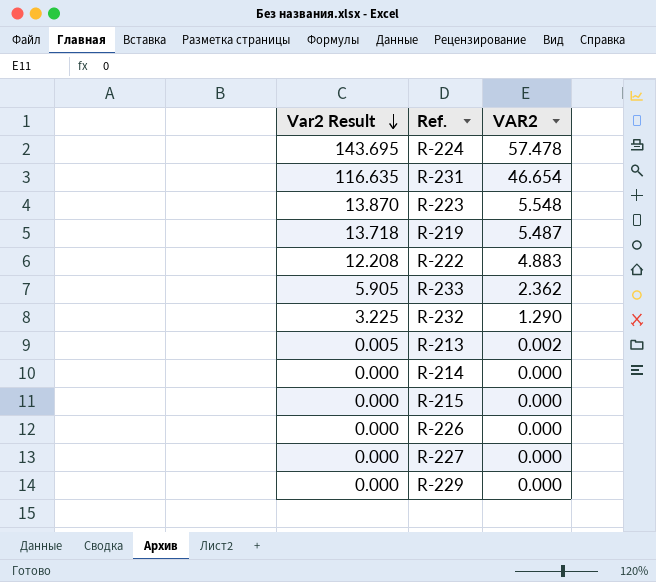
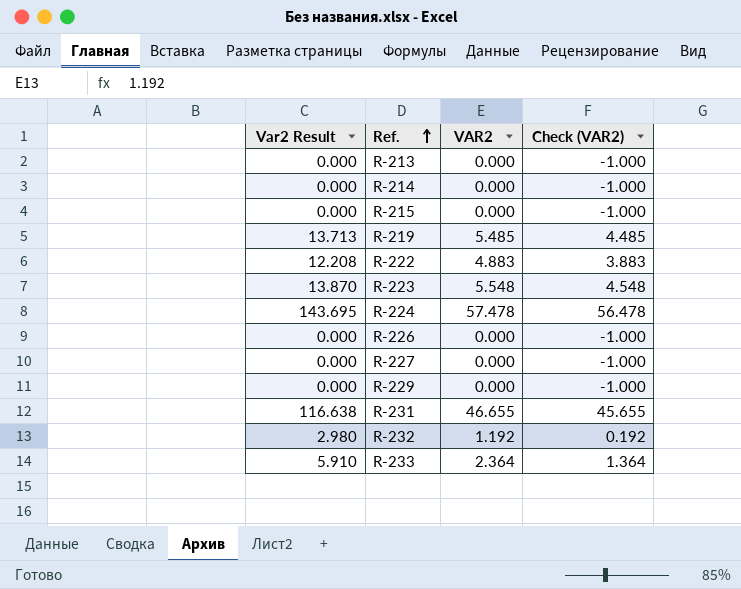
row order: Var2 Result descending -> Ref. ascending
column Check (VAR2) | formula: none -> [VAR2] - 1
R-213 | Var2 Result: 0.005 -> 0.000
R-213 | VAR2: 0.002 -> 0.000
R-219 | Var2 Result: 13.718 -> 13.713
R-219 | VAR2: 5.487 -> 5.485
R-231 | Var2 Result: 116.635 -> 116.638
R-231 | VAR2: 46.654 -> 46.655
R-232 | Var2 Result: 3.225 -> 2.980
R-232 | VAR2: 1.290 -> 1.192
R-233 | Var2 Result: 5.905 -> 5.910
R-233 | VAR2: 2.362 -> 2.364

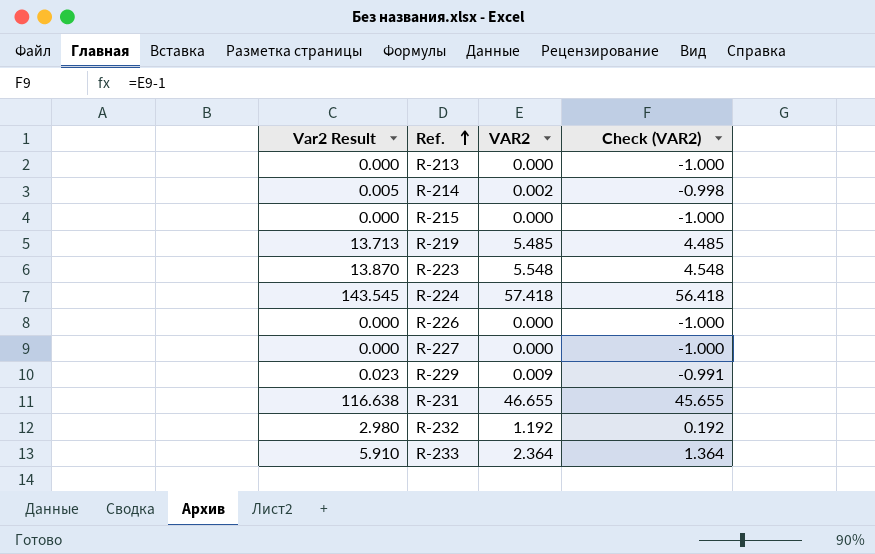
row R-222: 12.208 | 4.883 | 3.883 -> none
R-214 | Var2 Result: 0.000 -> 0.005
R-214 | VAR2: 0.000 -> 0.002
R-214 | Check (VAR2): -1.000 -> -0.998
R-224 | Var2 Result: 143.695 -> 143.545
R-224 | VAR2: 57.478 -> 57.418
R-224 | Check (VAR2): 56.478 -> 56.418
R-229 | Var2 Result: 0.000 -> 0.023
R-229 | VAR2: 0.000 -> 0.009
R-229 | Check (VAR2): -1.000 -> -0.991

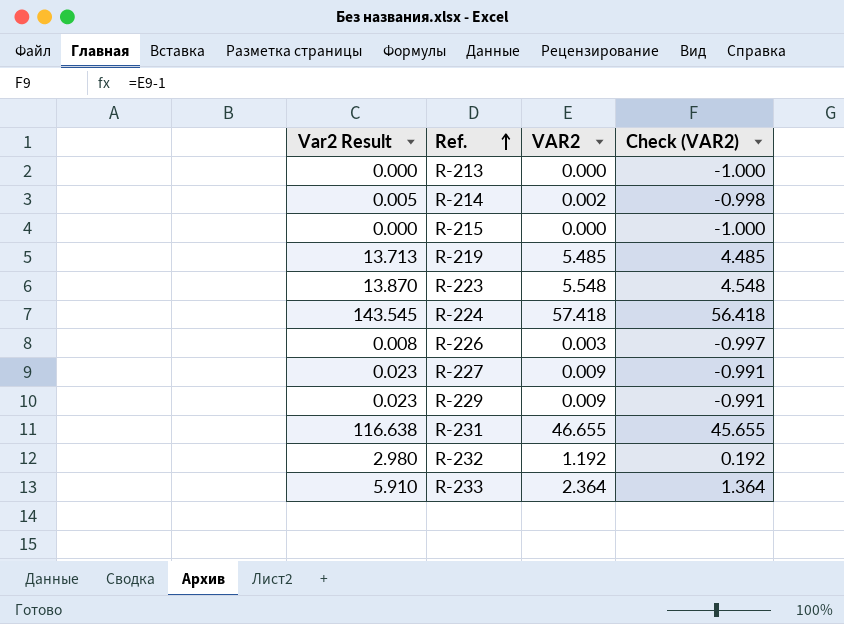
R-226 | Var2 Result: 0.000 -> 0.008
R-226 | VAR2: 0.000 -> 0.003
R-226 | Check (VAR2): -1.000 -> -0.997
R-227 | Var2 Result: 0.000 -> 0.023
R-227 | VAR2: 0.000 -> 0.009
R-227 | Check (VAR2): -1.000 -> -0.991

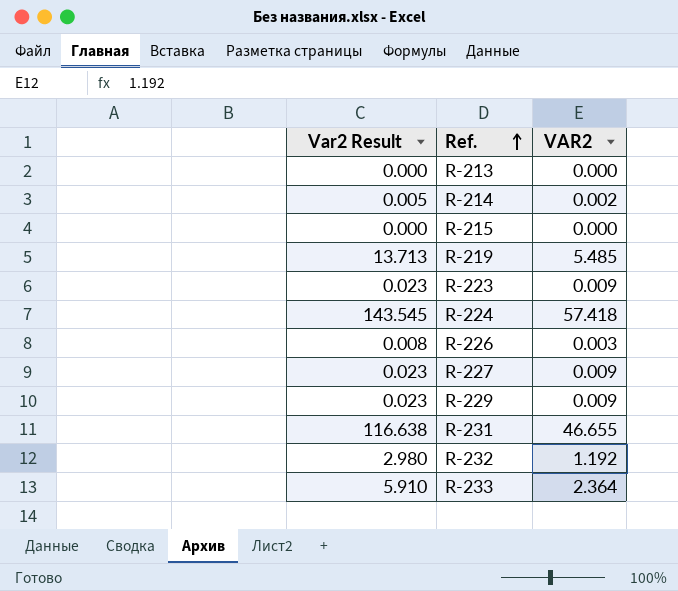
column Check (VAR2) | formula: [VAR2] - 1 -> none
R-223 | Var2 Result: 13.870 -> 0.023
R-223 | VAR2: 5.548 -> 0.009

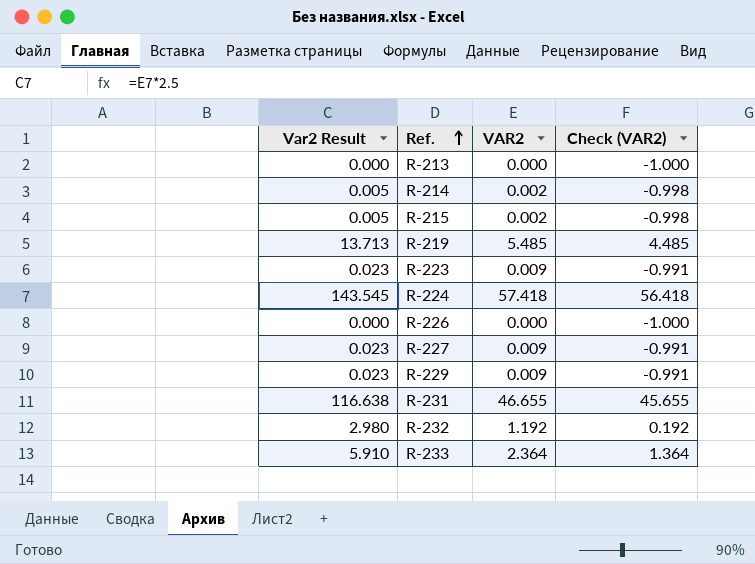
column Check (VAR2) | formula: none -> [VAR2] - 1
R-215 | Var2 Result: 0.000 -> 0.005
R-215 | VAR2: 0.000 -> 0.002
R-226 | Var2 Result: 0.008 -> 0.000
R-226 | VAR2: 0.003 -> 0.000

